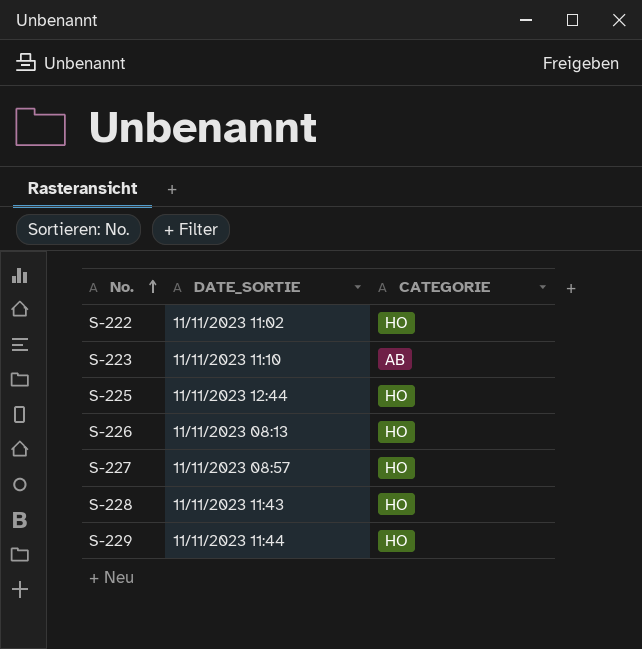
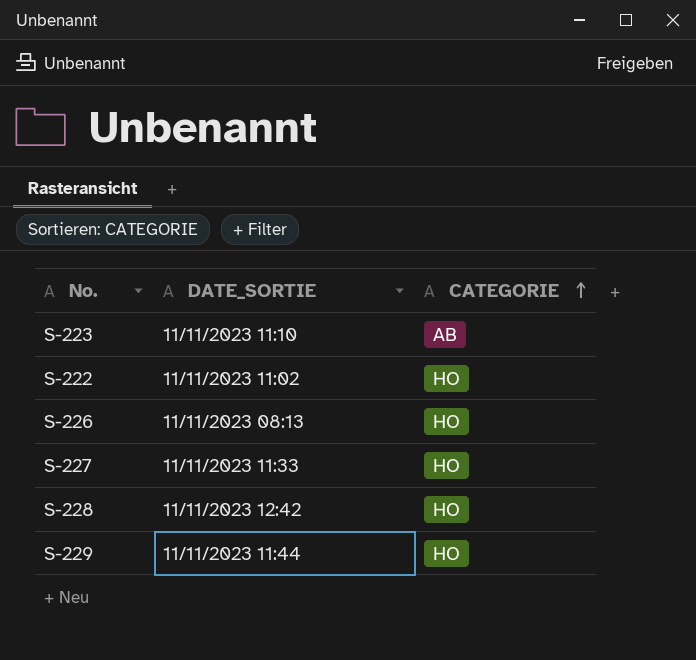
row order: No. ascending -> CATEGORIE ascending
row S-225: 11/11/2023 12:44 | HO -> none
S-227 | DATE_SORTIE: 11/11/2023 08:57 -> 11/11/2023 11:33
S-228 | DATE_SORTIE: 11/11/2023 11:43 -> 11/11/2023 12:42

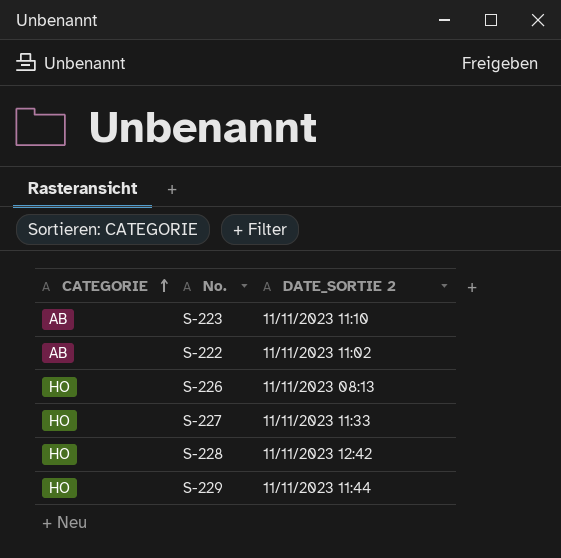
column CATEGORIE | position: 3 -> 1
column name: DATE_SORTIE -> DATE_SORTIE 2
S-222 | CATEGORIE: HO -> AB

